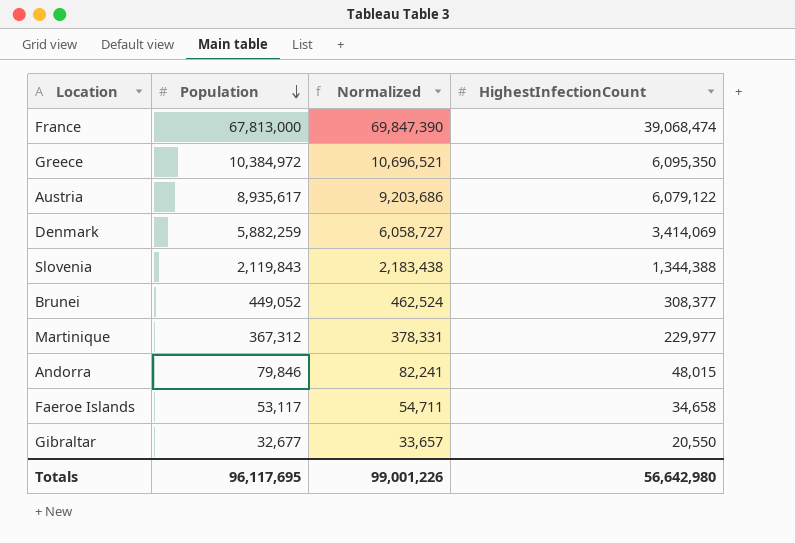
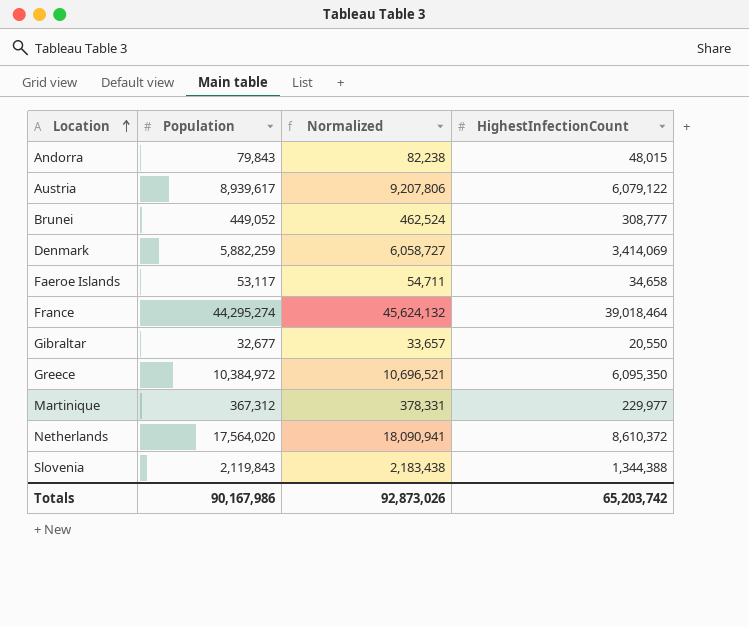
row order: Population descending -> Location ascending
Andorra | Population: 79,846 -> 79,843
Andorra | Normalized: 82,241 -> 82,238
Austria | Population: 8,935,617 -> 8,939,617
Austria | Normalized: 9,203,686 -> 9,207,806
Brunei | HighestInfectionCount: 308,377 -> 308,777
France | Population: 67,813,000 -> 44,295,274
France | Normalized: 69,847,390 -> 45,624,132
France | HighestInfectionCount: 39,068,474 -> 39,018,464
row Netherlands: none -> 17,564,020 | 18,090,941 | 8,610,372
Totals | Population: 96,117,695 -> 90,167,986
Totals | Normalized: 99,001,226 -> 92,873,026
Totals | HighestInfectionCount: 56,642,980 -> 65,203,742

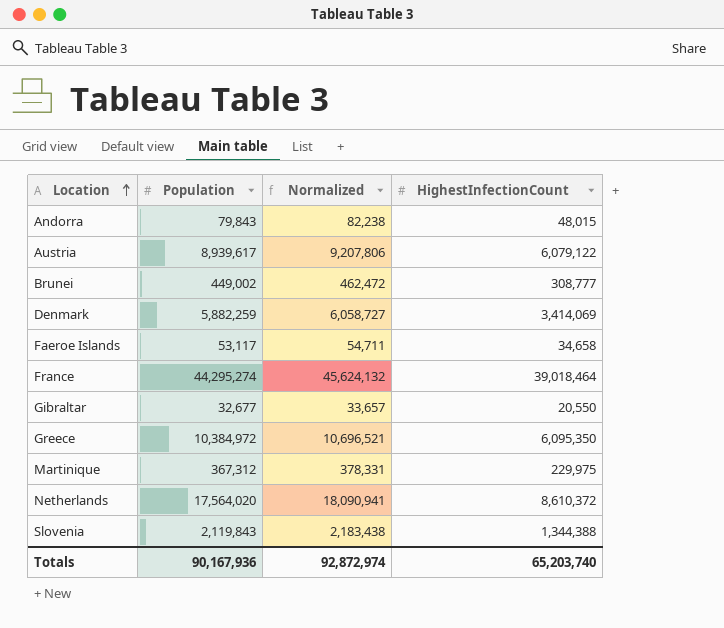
Brunei | Population: 449,052 -> 449,002
Brunei | Normalized: 462,524 -> 462,472
Martinique | HighestInfectionCount: 229,977 -> 229,975
Totals | Population: 90,167,986 -> 90,167,936
Totals | Normalized: 92,873,026 -> 92,872,974
Totals | HighestInfectionCount: 65,203,742 -> 65,203,740

